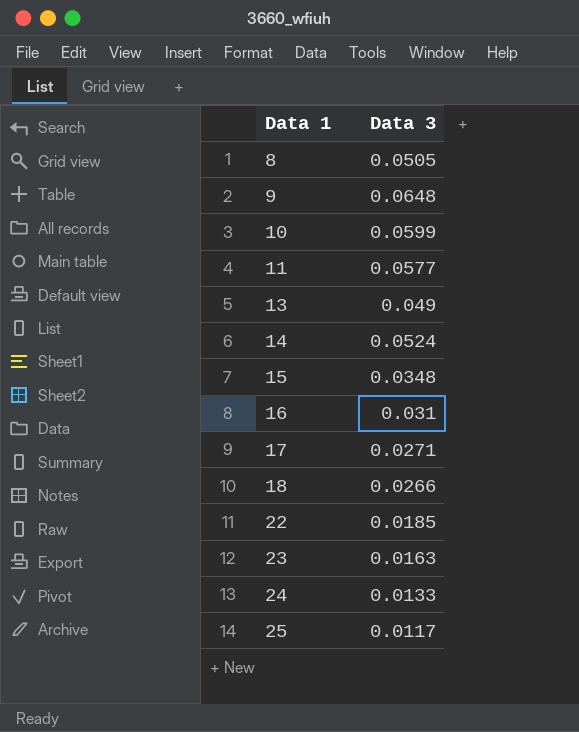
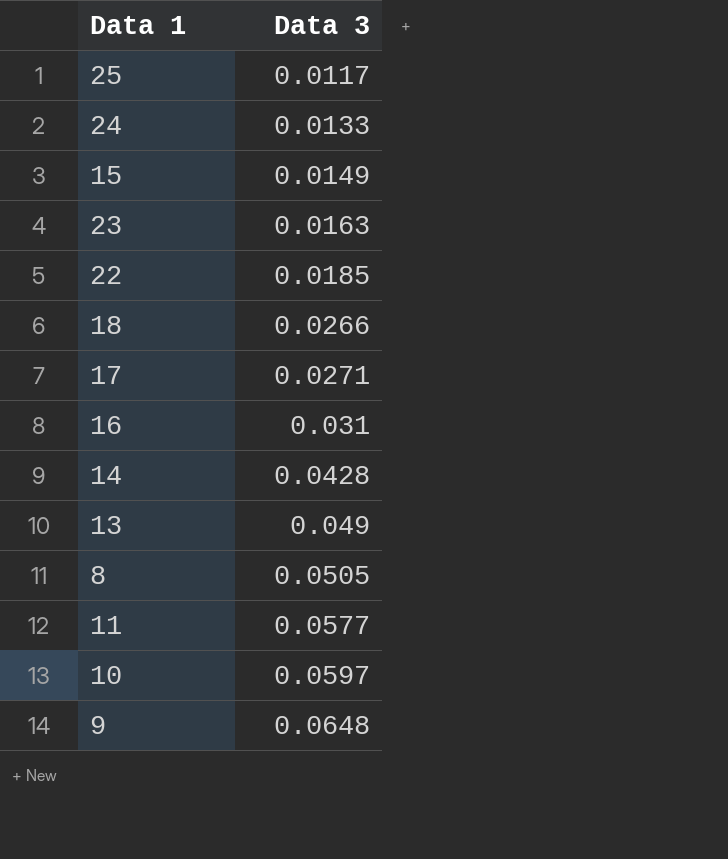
row order: Data 1 ascending -> Data 3 ascending
15 | Data 3: 0.0348 -> 0.0149
14 | Data 3: 0.0524 -> 0.0428
10 | Data 3: 0.0599 -> 0.0597

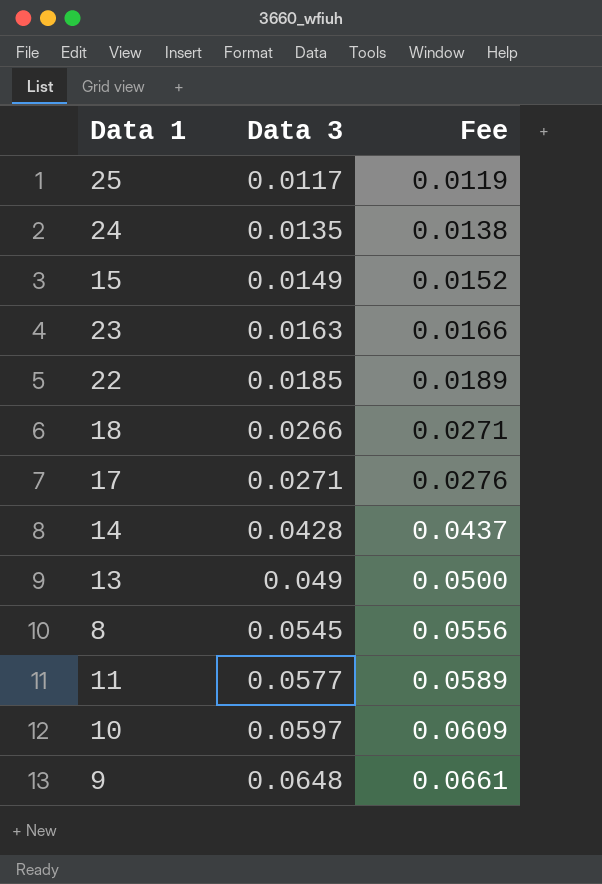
column Fee | formula: none -> [Data 3] * 1.02
row 16: 0.031 -> none
24 | Data 3: 0.0133 -> 0.0135
8 | Data 3: 0.0505 -> 0.0545

